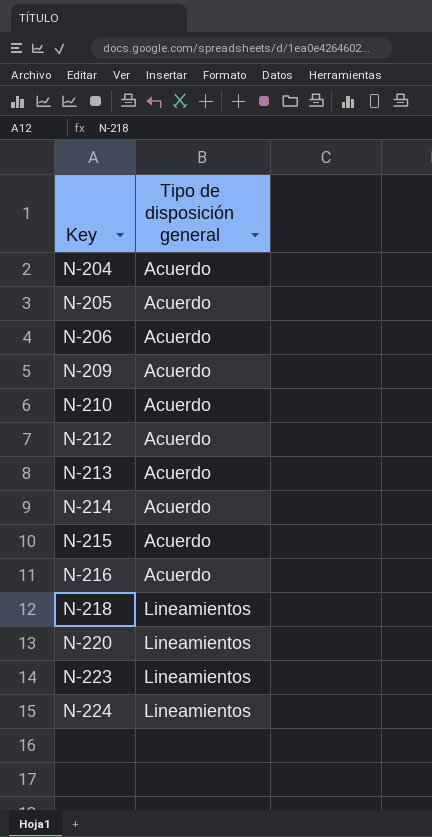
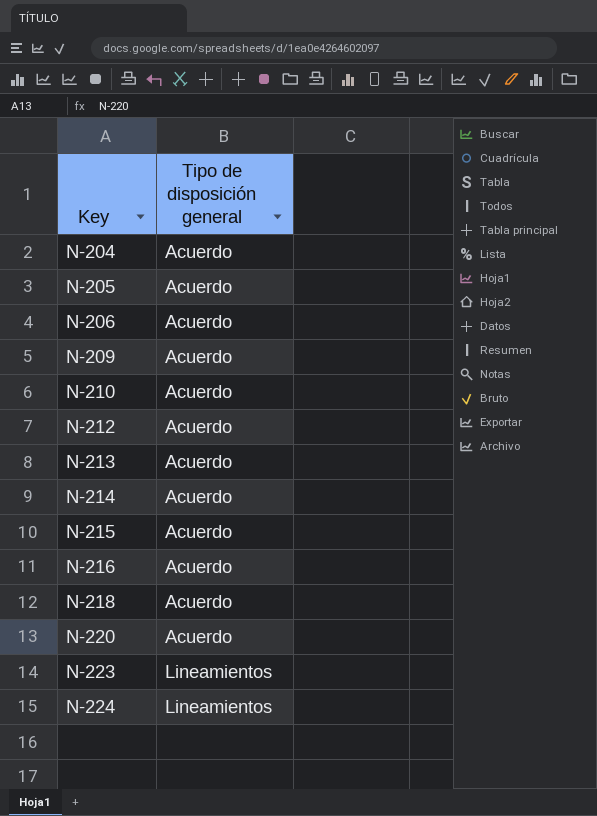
N-218 | Tipo de disposición general: Lineamientos -> Acuerdo
N-220 | Tipo de disposición general: Lineamientos -> Acuerdo

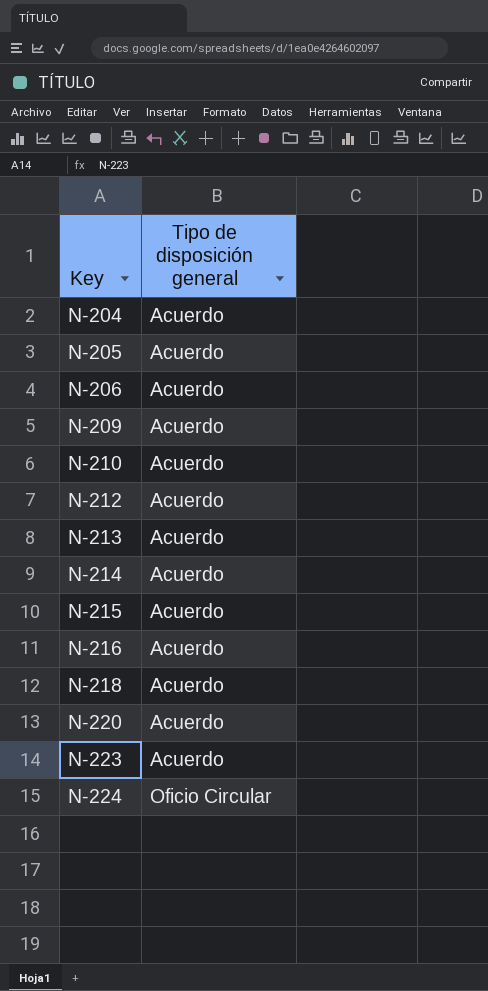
N-223 | Tipo de disposición general: Lineamientos -> Acuerdo
N-224 | Tipo de disposición general: Lineamientos -> Oficio Circular

